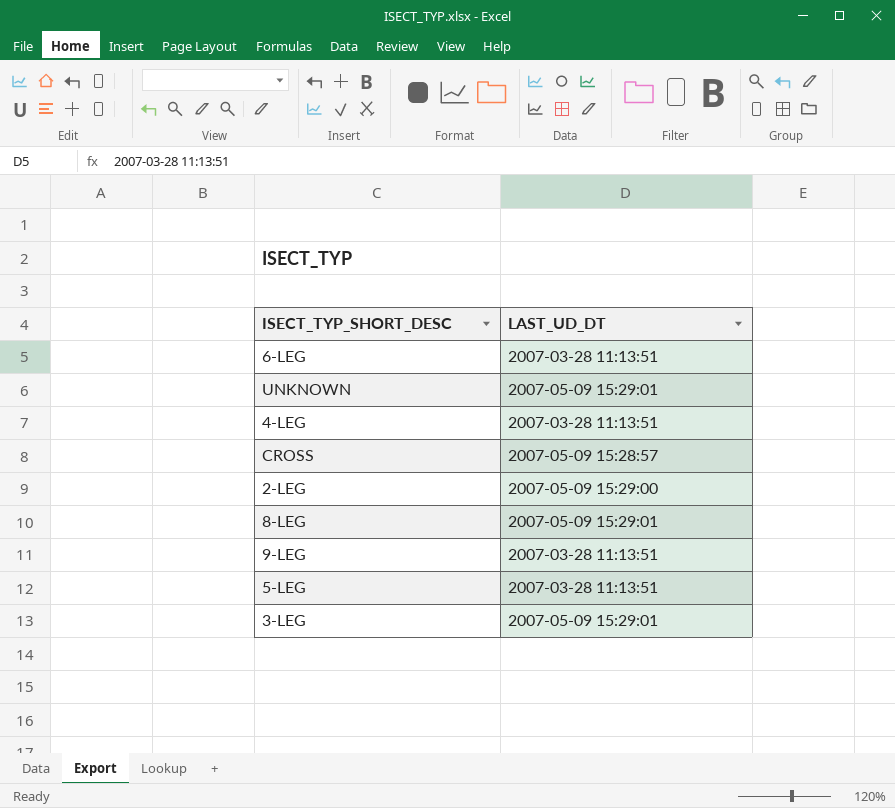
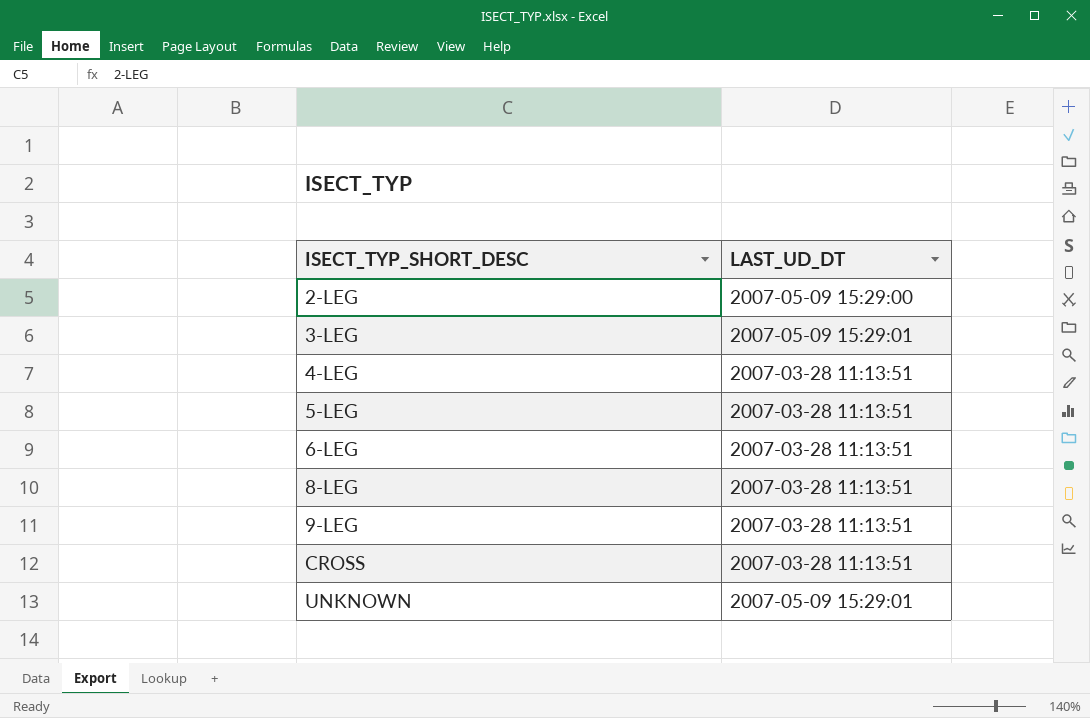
row order: none -> ISECT_TYP_SHORT_DESC ascending
8-LEG | LAST_UD_DT: 2007-05-09 15:29:01 -> 2007-03-28 11:13:51
CROSS | LAST_UD_DT: 2007-05-09 15:28:57 -> 2007-03-28 11:13:51

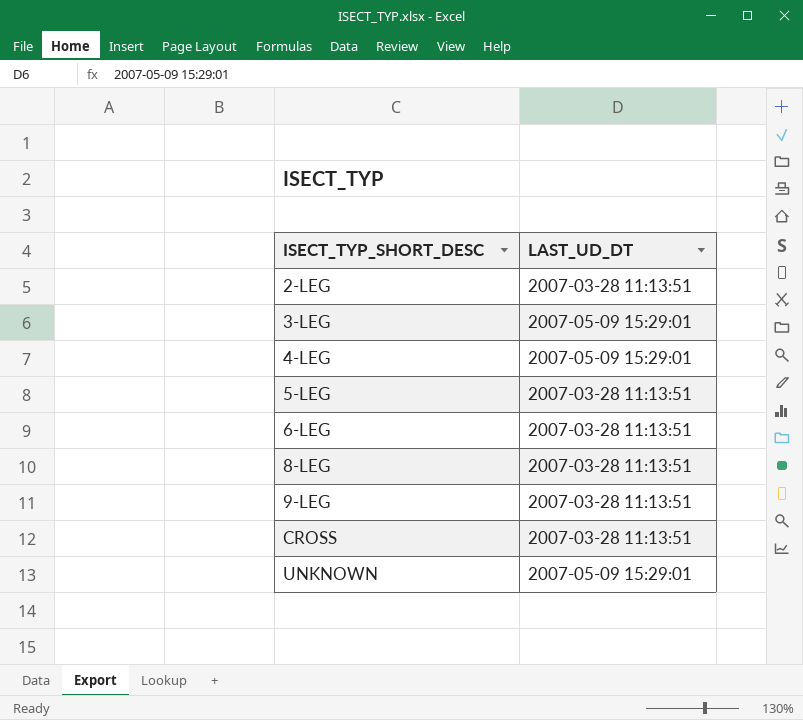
2-LEG | LAST_UD_DT: 2007-05-09 15:29:00 -> 2007-03-28 11:13:51
4-LEG | LAST_UD_DT: 2007-03-28 11:13:51 -> 2007-05-09 15:29:01

